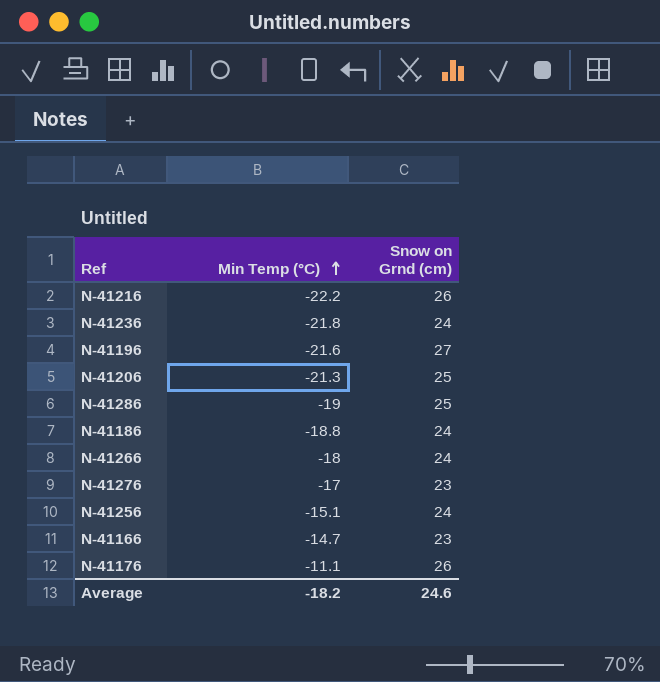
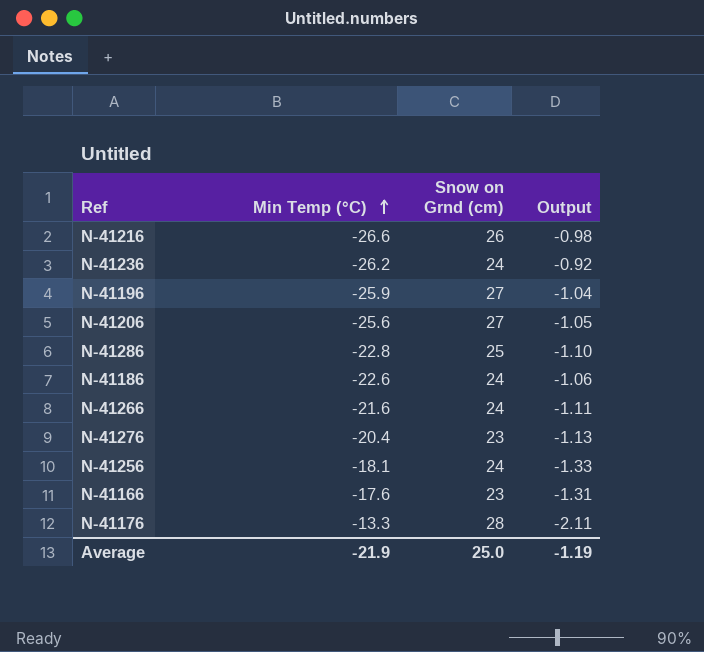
column Output | formula: none -> [Snow on Grnd (cm)] / [Min Temp (°C)]
N-41216 | Min Temp (°C): -22.2 -> -26.6
N-41236 | Min Temp (°C): -21.8 -> -26.2
N-41196 | Min Temp (°C): -21.6 -> -25.9
N-41206 | Min Temp (°C): -21.3 -> -25.6
N-41206 | Snow on Grnd (cm): 25 -> 27
N-41286 | Min Temp (°C): -19 -> -22.8
N-41186 | Min Temp (°C): -18.8 -> -22.6
N-41266 | Min Temp (°C): -18 -> -21.6
N-41276 | Min Temp (°C): -17 -> -20.4
N-41256 | Min Temp (°C): -15.1 -> -18.1
N-41166 | Min Temp (°C): -14.7 -> -17.6
N-41176 | Min Temp (°C): -11.1 -> -13.3
N-41176 | Snow on Grnd (cm): 26 -> 28
Average | Min Temp (°C): -18.2 -> -21.9
Average | Snow on Grnd (cm): 24.6 -> 25.0

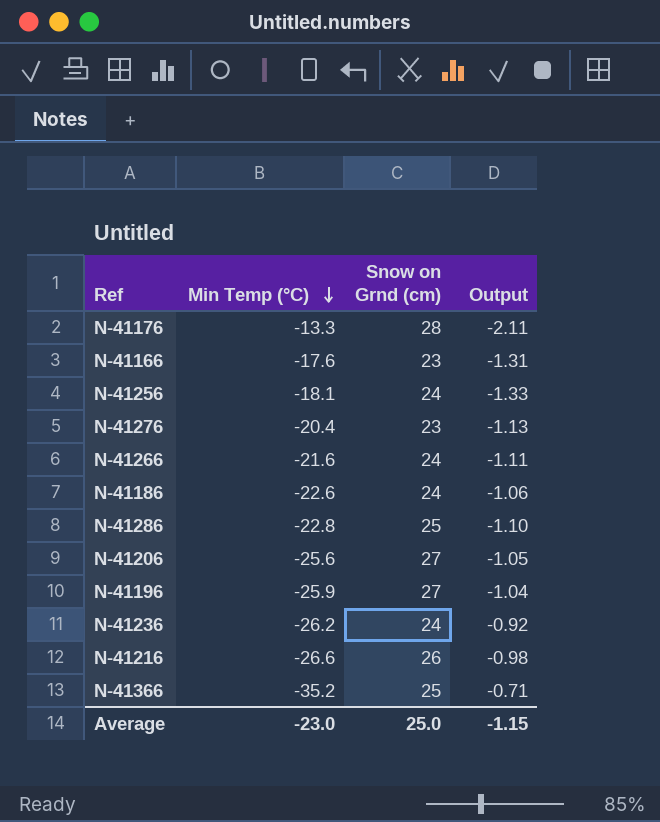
row order: Min Temp (°C) ascending -> Min Temp (°C) descending
row N-41366: none -> -35.2 | 25 | -0.71
Average | Min Temp (°C): -21.9 -> -23.0
Average | Output: -1.19 -> -1.15

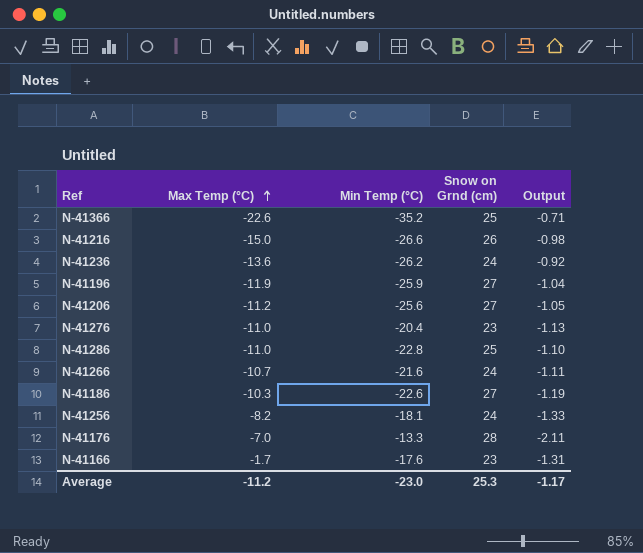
row order: Min Temp (°C) descending -> Max Temp (°C) ascending
column Max Temp (°C) | position: none -> 2
N-41186 | Snow on Grnd (cm): 24 -> 27
N-41186 | Output: -1.06 -> -1.19
Average | Snow on Grnd (cm): 25.0 -> 25.3
Average | Output: -1.15 -> -1.17

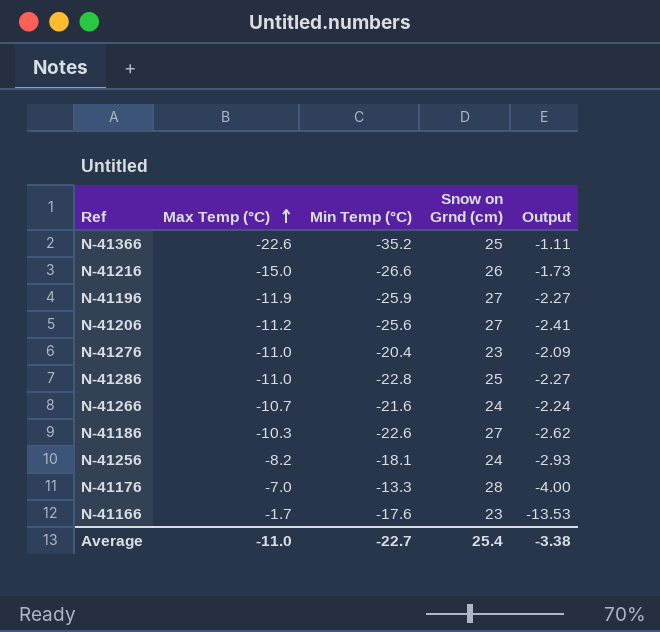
column Output | formula: [Snow on Grnd (cm)] / [Min Temp (°C)] -> [Snow on Grnd (cm)] / [Max Temp (°C)]
row N-41236: -13.6 | -26.2 | 24 | -0.92 -> none
Average | Max Temp (°C): -11.2 -> -11.0
Average | Min Temp (°C): -23.0 -> -22.7
Average | Snow on Grnd (cm): 25.3 -> 25.4
Average | Output: -1.17 -> -3.38

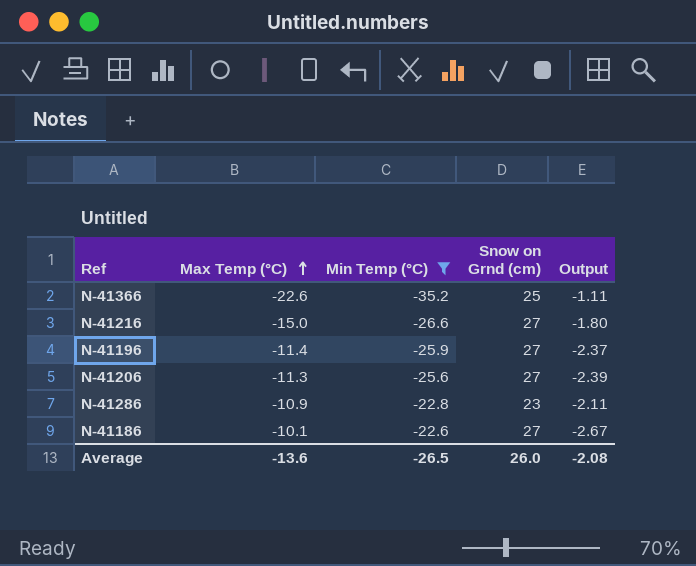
filter: none -> Min Temp (°C) <= -22.6
N-41216 | Snow on Grnd (cm): 26 -> 27
N-41216 | Output: -1.73 -> -1.80
N-41196 | Max Temp (°C): -11.9 -> -11.4
N-41196 | Output: -2.27 -> -2.37
N-41206 | Max Temp (°C): -11.2 -> -11.3
N-41206 | Output: -2.41 -> -2.39
N-41286 | Max Temp (°C): -11.0 -> -10.9
N-41286 | Snow on Grnd (cm): 25 -> 23
N-41286 | Output: -2.27 -> -2.11
N-41186 | Max Temp (°C): -10.3 -> -10.1
N-41186 | Output: -2.62 -> -2.67
Average | Max Temp (°C): -11.0 -> -13.6
Average | Min Temp (°C): -22.7 -> -26.5
Average | Snow on Grnd (cm): 25.4 -> 26.0
Average | Output: -3.38 -> -2.08

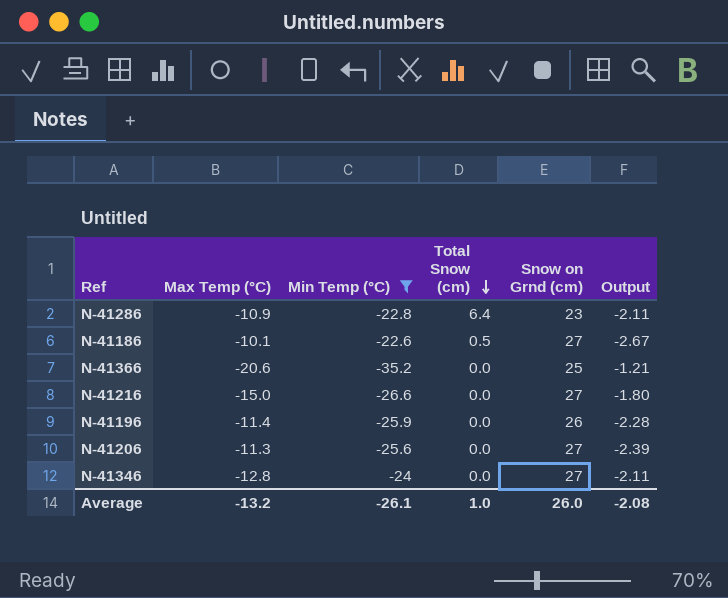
row order: Max Temp (°C) ascending -> Total Snow (cm) descending
column Total Snow (cm) | position: none -> 4
N-41366 | Max Temp (°C): -22.6 -> -20.6
N-41366 | Output: -1.11 -> -1.21
N-41196 | Snow on Grnd (cm): 27 -> 26
N-41196 | Output: -2.37 -> -2.28
row N-41346: none -> -12.8 | -24 | 0.0 | 27 | -2.11
Average | Max Temp (°C): -13.6 -> -13.2
Average | Min Temp (°C): -26.5 -> -26.1

